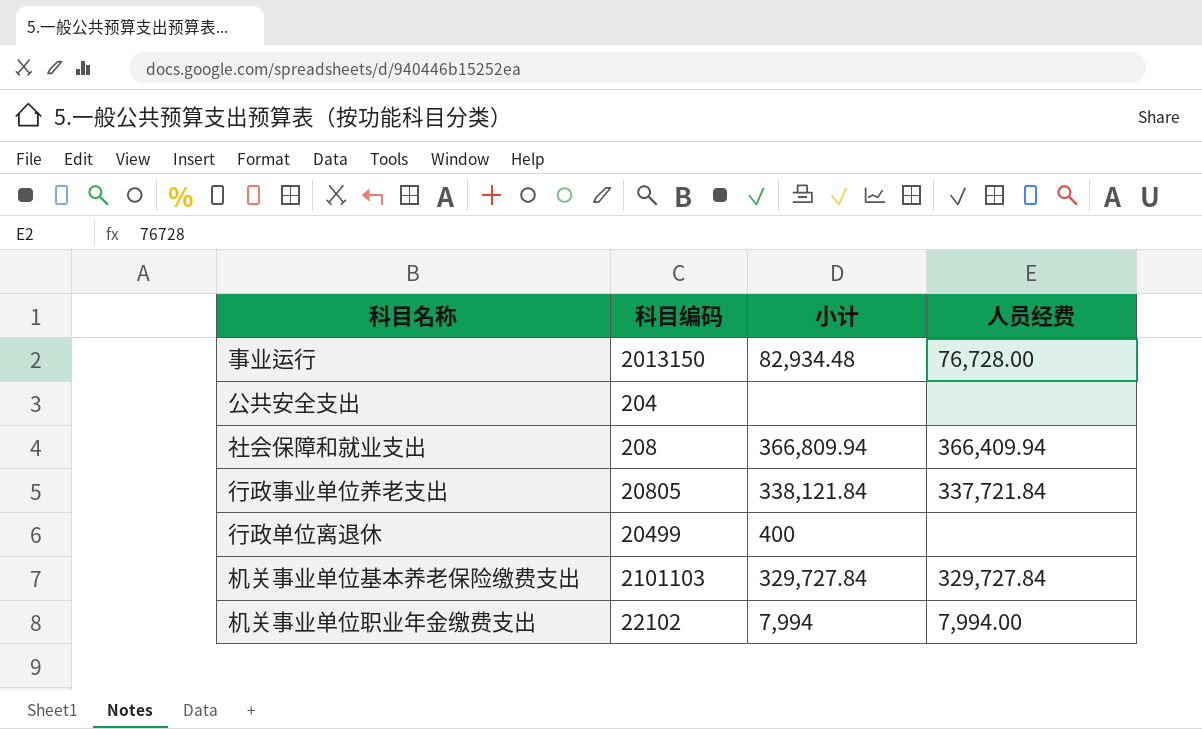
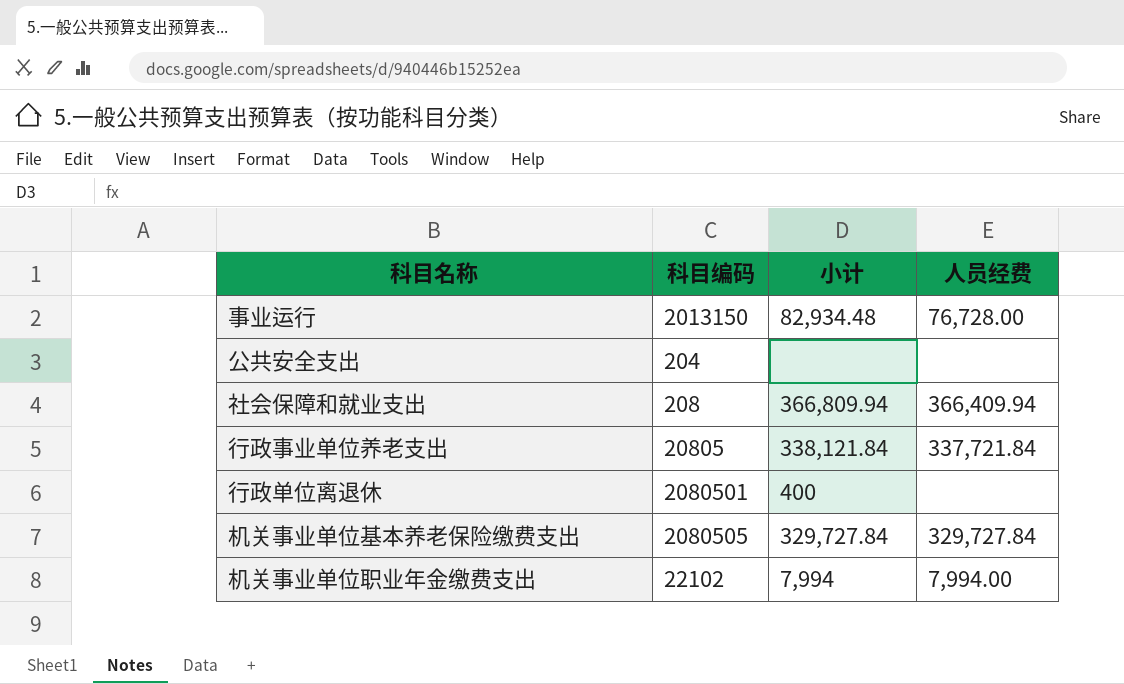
行政单位离退休 | 科目编码: 20499 -> 2080501
机关事业单位基本养老保险缴费支出 | 科目编码: 2101103 -> 2080505

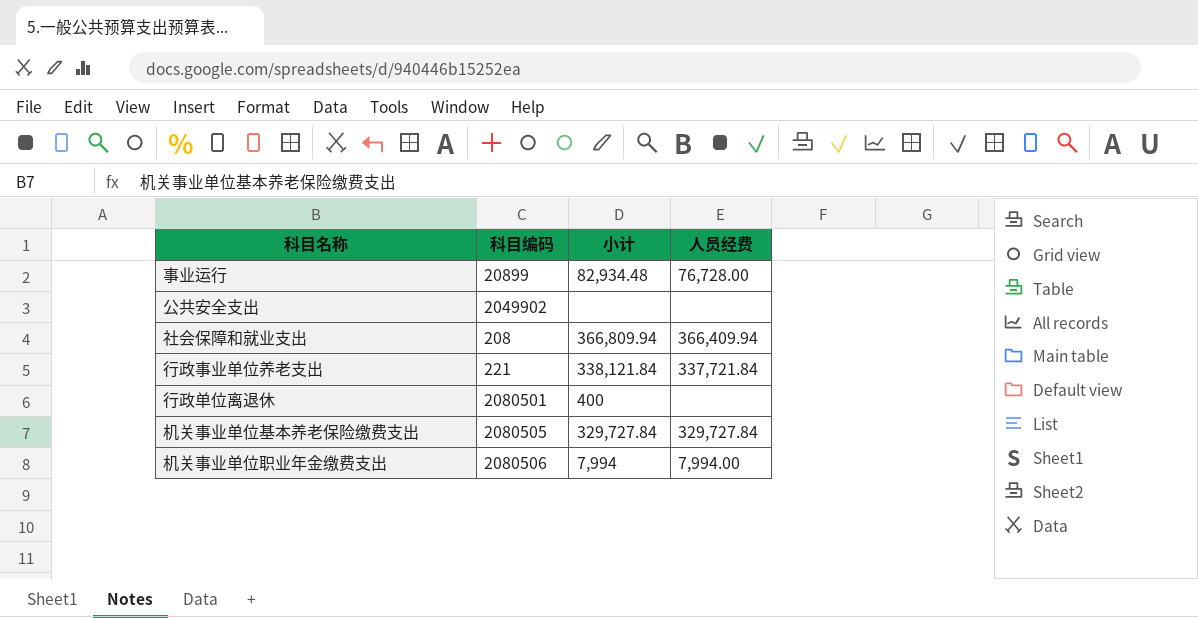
事业运行 | 科目编码: 2013150 -> 20899
公共安全支出 | 科目编码: 204 -> 2049902
行政事业单位养老支出 | 科目编码: 20805 -> 221
机关事业单位职业年金缴费支出 | 科目编码: 22102 -> 2080506

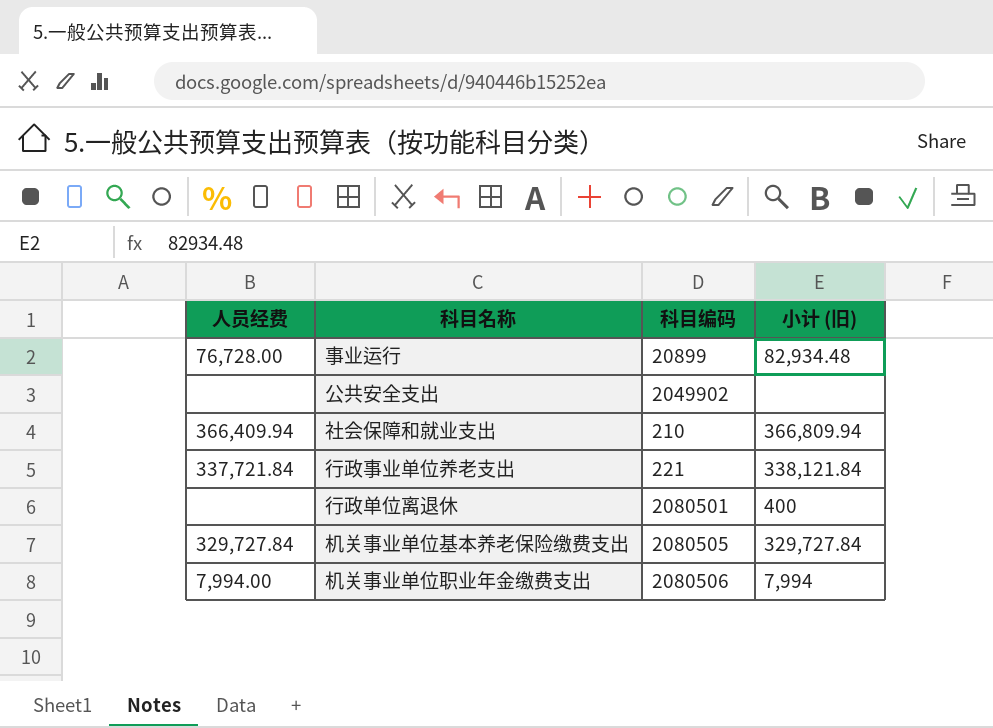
column 人员经费 | position: 4 -> 1
column name: 小计 -> 小计 (旧)
社会保障和就业支出 | 科目编码: 208 -> 210

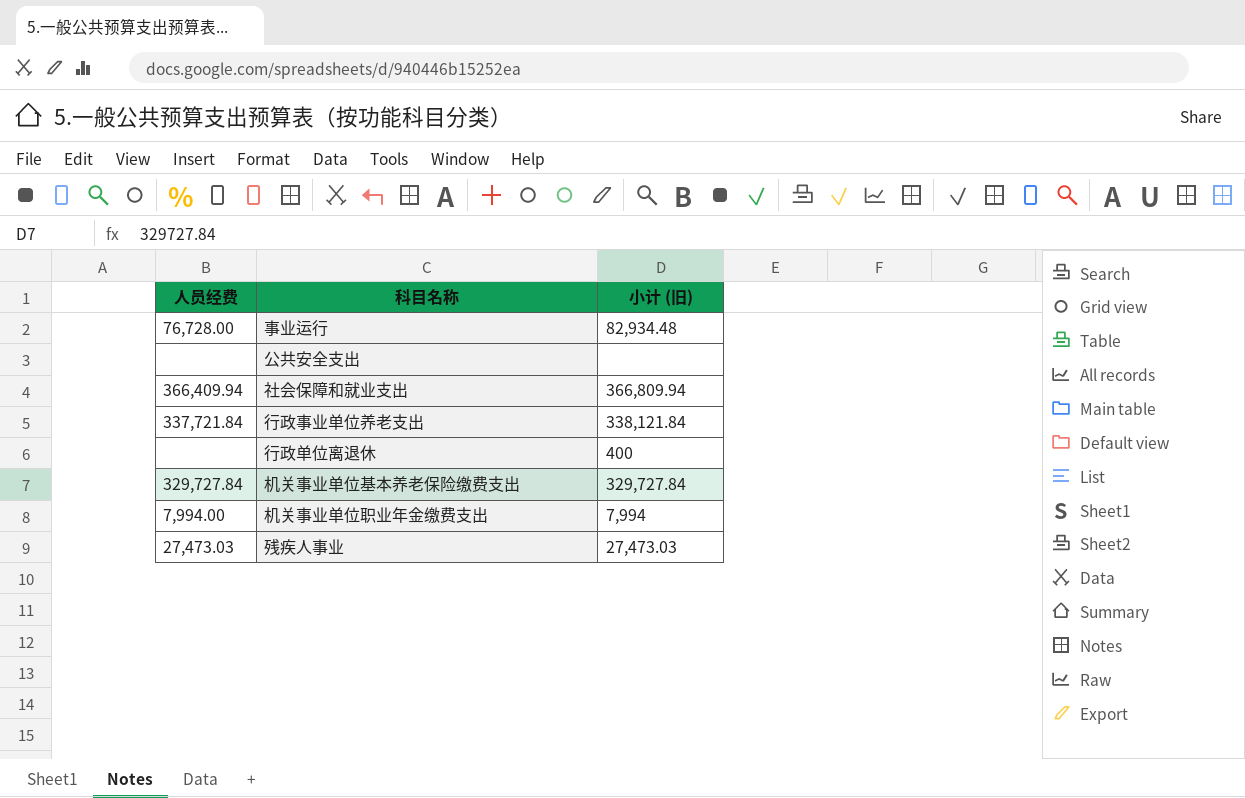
column 科目编码 | position: 3 -> none
row 残疾人事业: none -> 27,473.03 | 27,473.03

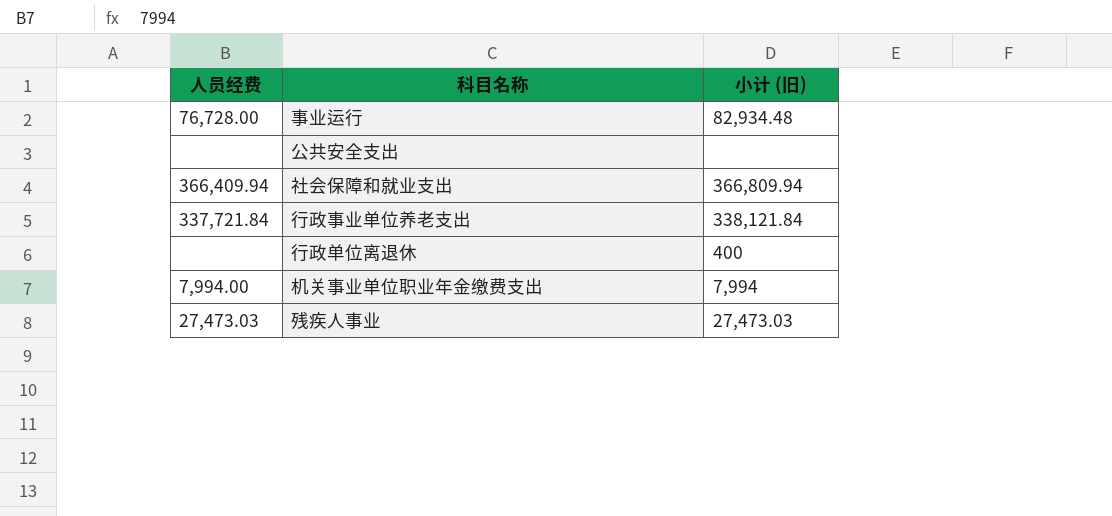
row 机关事业单位基本养老保险缴费支出: 329,727.84 | 329,727.84 -> none

